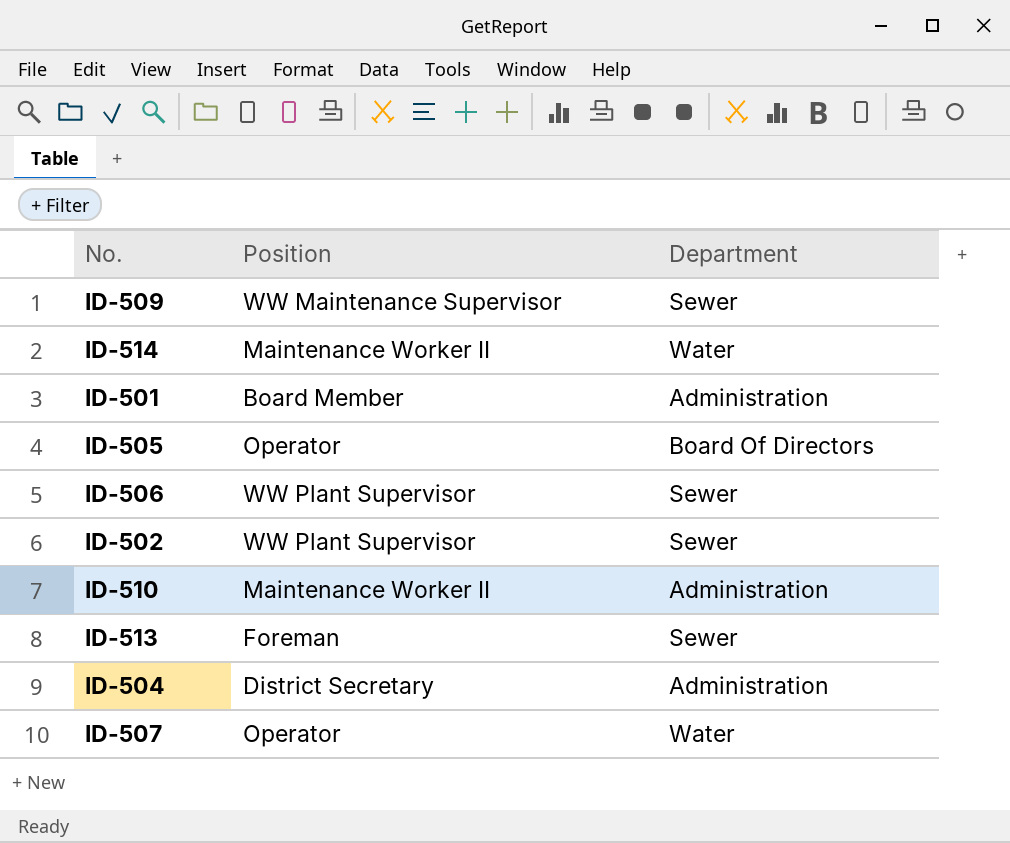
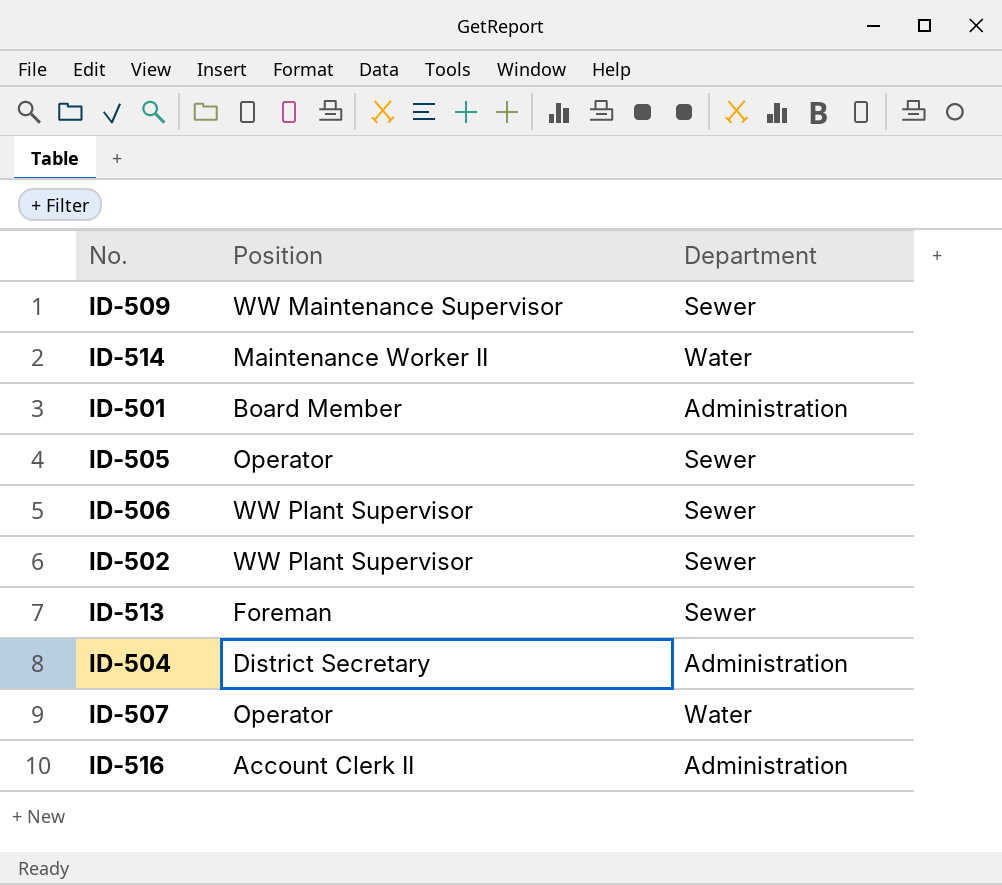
row ID-510: Maintenance Worker II | Administration -> none
ID-505 | Department: Board Of Directors -> Sewer
row ID-516: none -> Account Clerk II | Administration

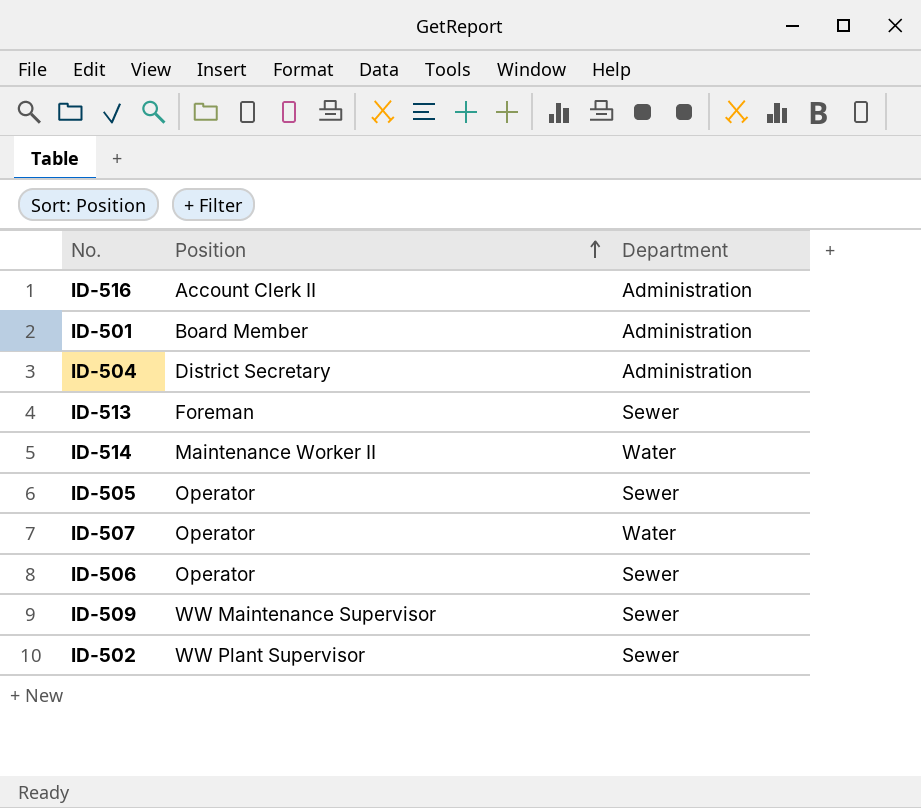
row order: none -> Position ascending
ID-506 | Position: WW Plant Supervisor -> Operator

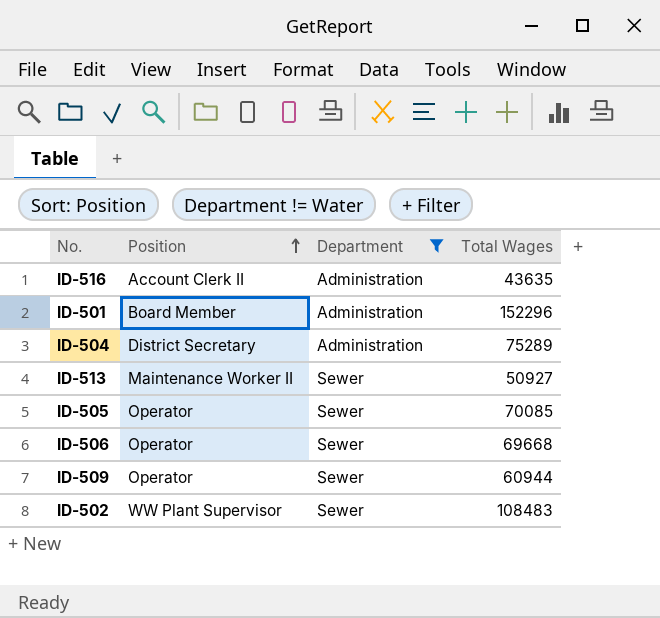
filter: none -> Department != Water
column Total Wages | position: none -> 4
ID-513 | Position: Foreman -> Maintenance Worker II
ID-509 | Position: WW Maintenance Supervisor -> Operator

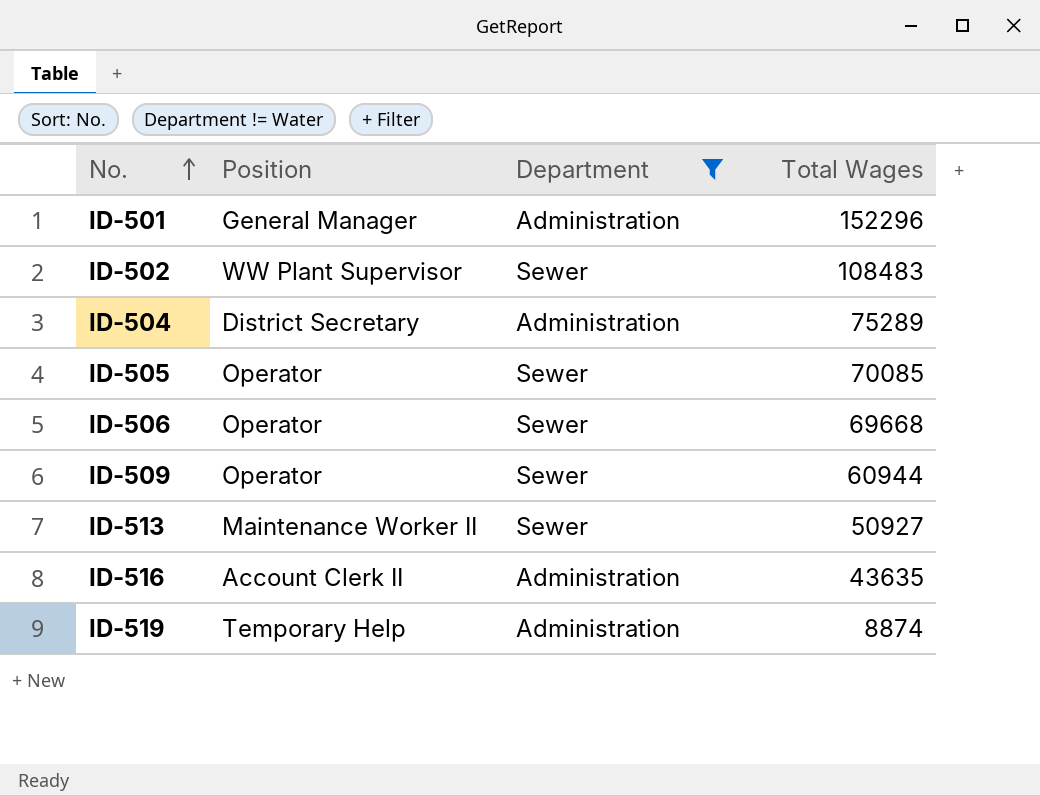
row order: Position ascending -> No. ascending
ID-501 | Position: Board Member -> General Manager
row ID-519: none -> Temporary Help | Administration | 8874

